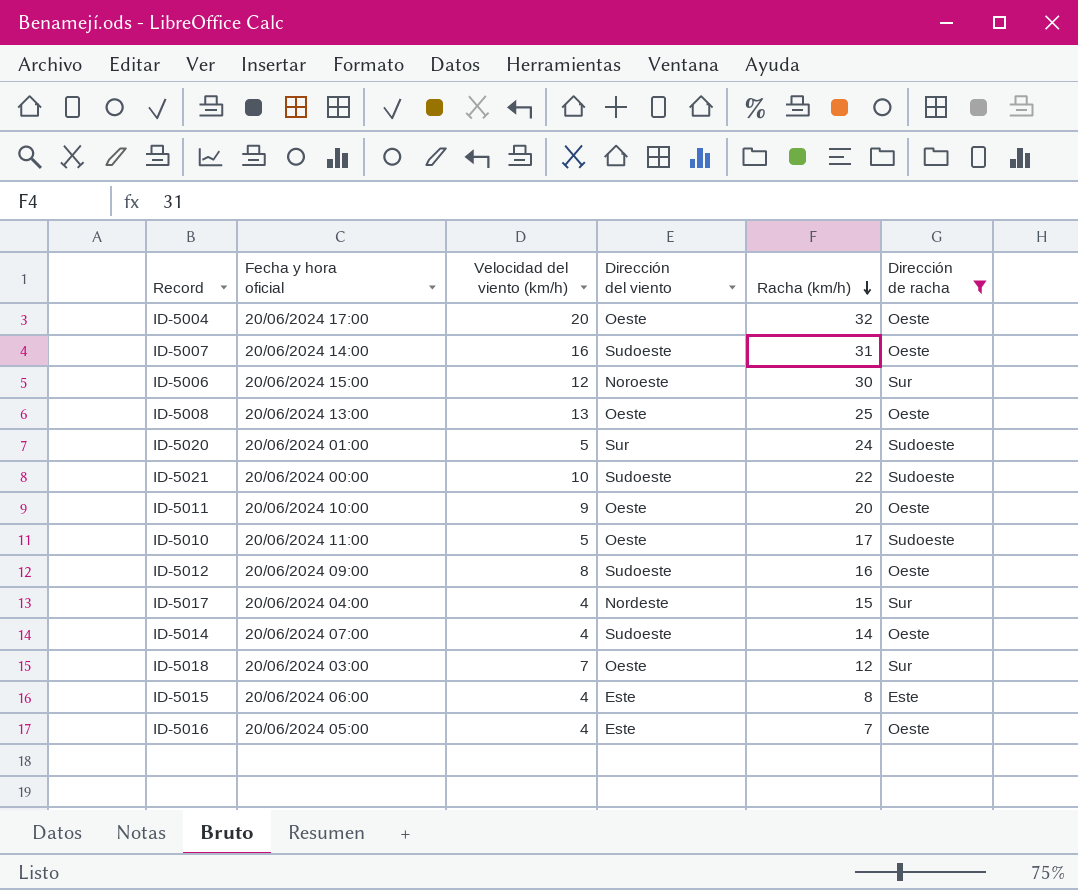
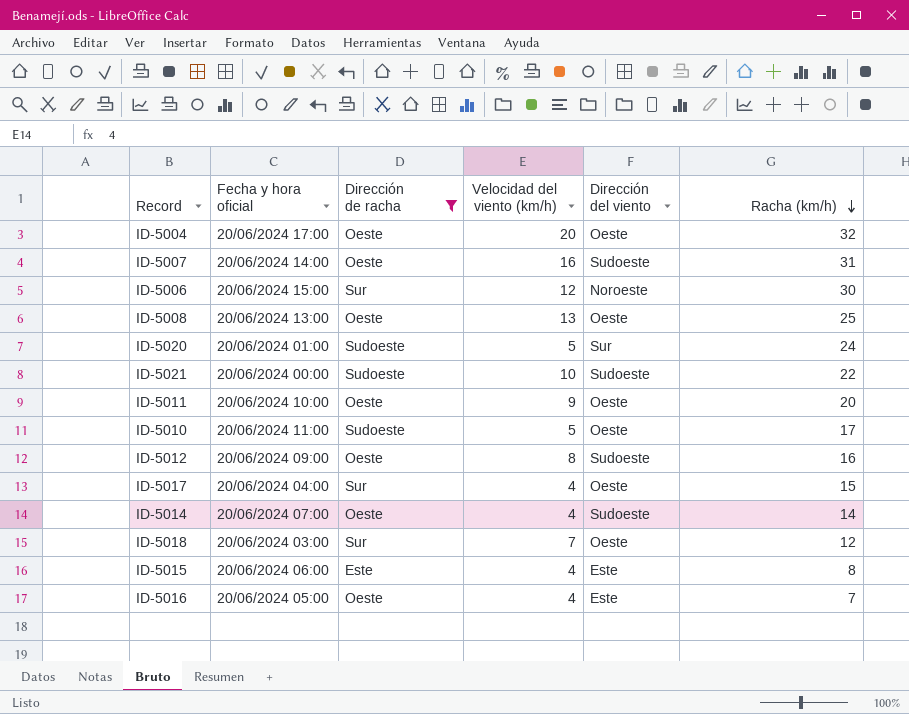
column Dirección de racha | position: 6 -> 3
ID-5017 | Dirección del viento: Nordeste -> Oeste

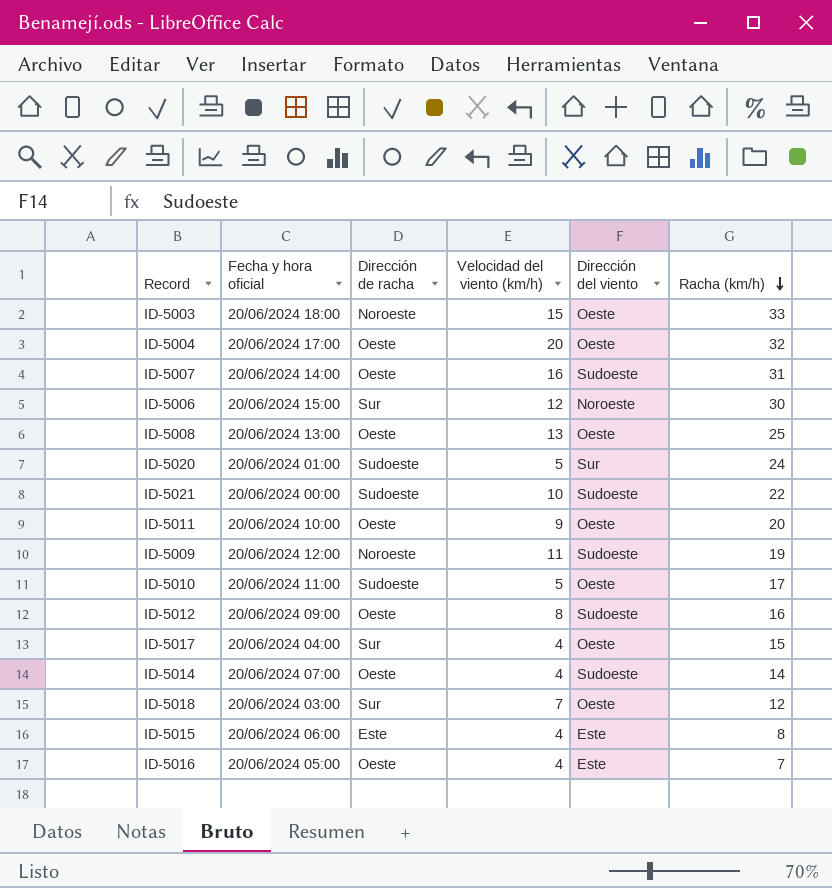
filter: Dirección de racha != Noroeste -> none

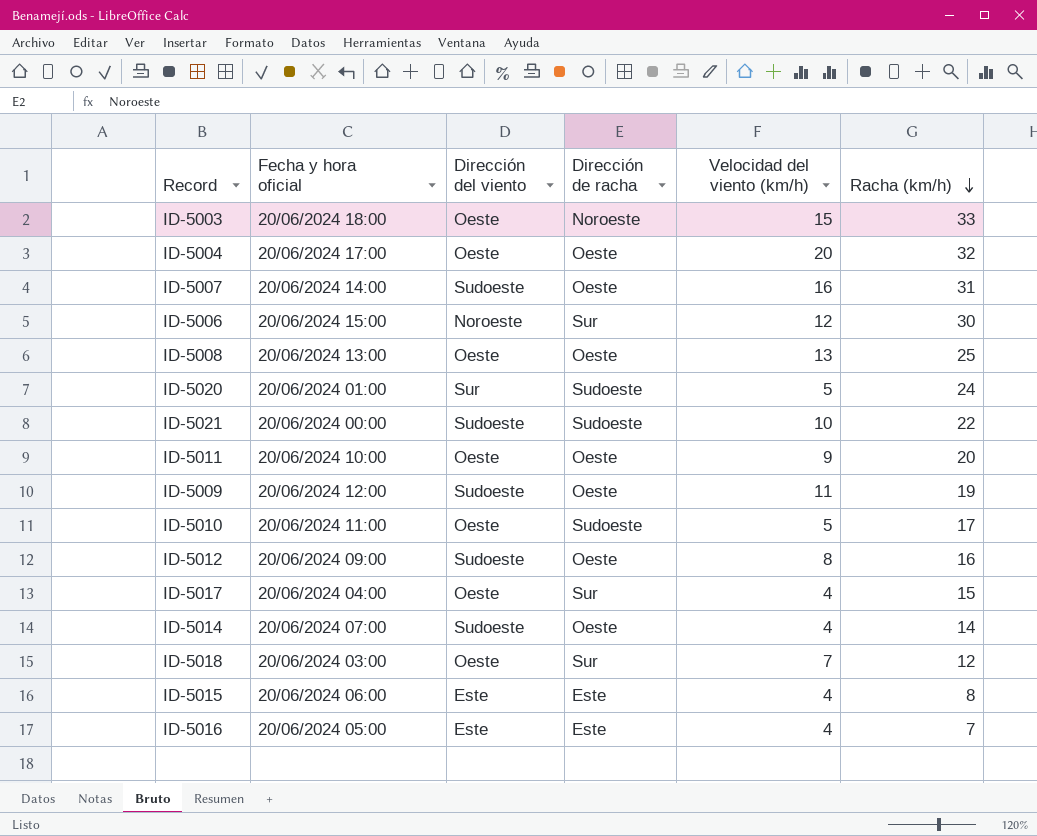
column Dirección del viento | position: 5 -> 3
ID-5009 | Dirección de racha: Noroeste -> Oeste
ID-5016 | Dirección de racha: Oeste -> Este

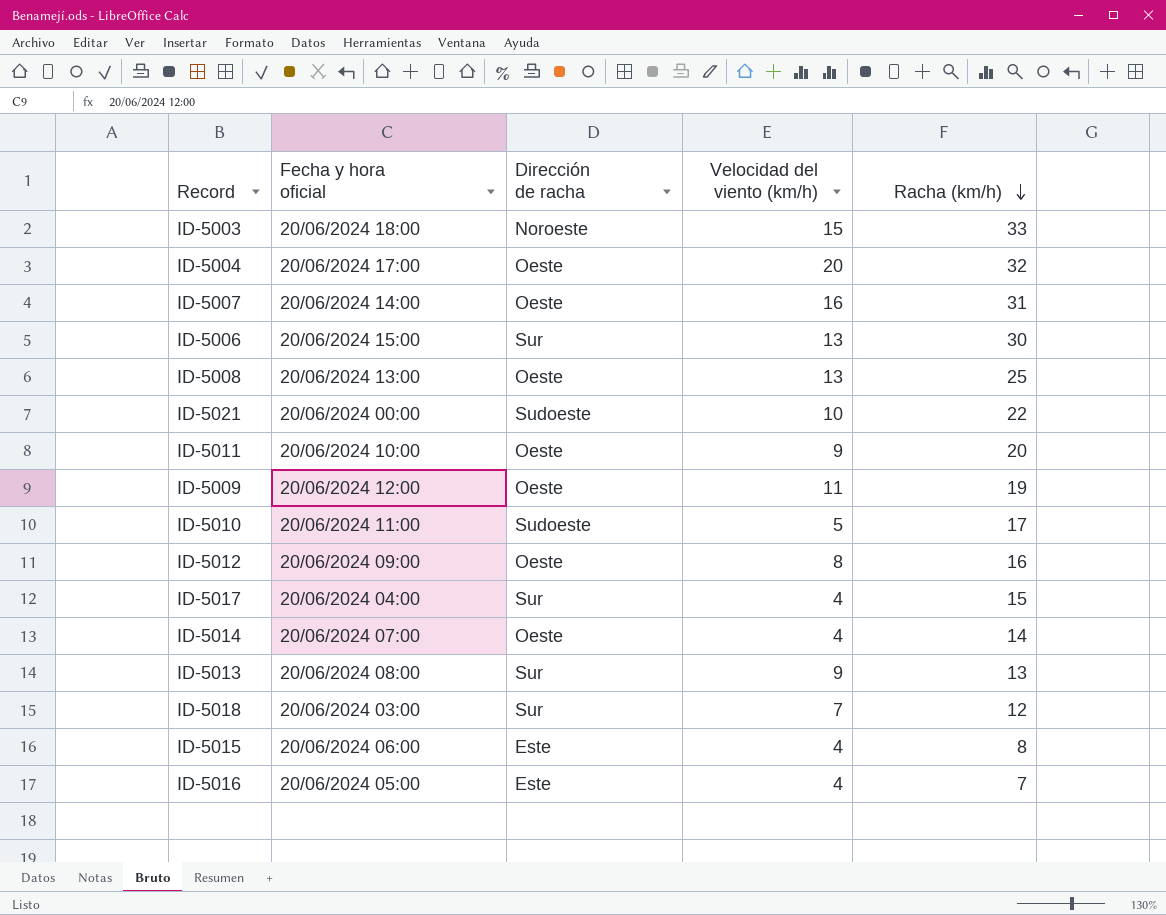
column Dirección del viento | position: 3 -> none
row ID-5020: 20/06/2024 01:00 | Sur | Sudoeste | 5 | 24 -> none
ID-5006 | Velocidad del viento (km/h): 12 -> 13
row ID-5013: none -> 20/06/2024 08:00 | Sur | 9 | 13

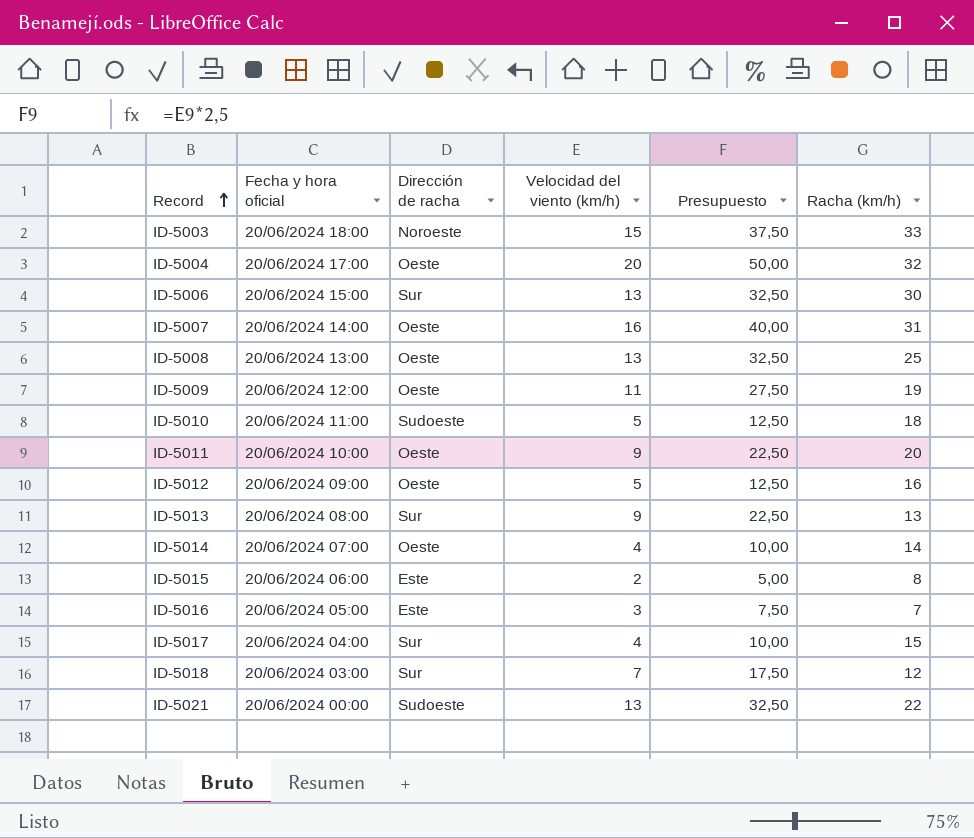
row order: Racha (km/h) descending -> Record ascending
column Presupuesto | formula: none -> [Velocidad del viento (km/h)] * 2,5
ID-5010 | Racha (km/h): 17 -> 18
ID-5012 | Velocidad del viento (km/h): 8 -> 5
ID-5015 | Velocidad del viento (km/h): 4 -> 2
ID-5016 | Velocidad del viento (km/h): 4 -> 3
ID-5021 | Velocidad del viento (km/h): 10 -> 13

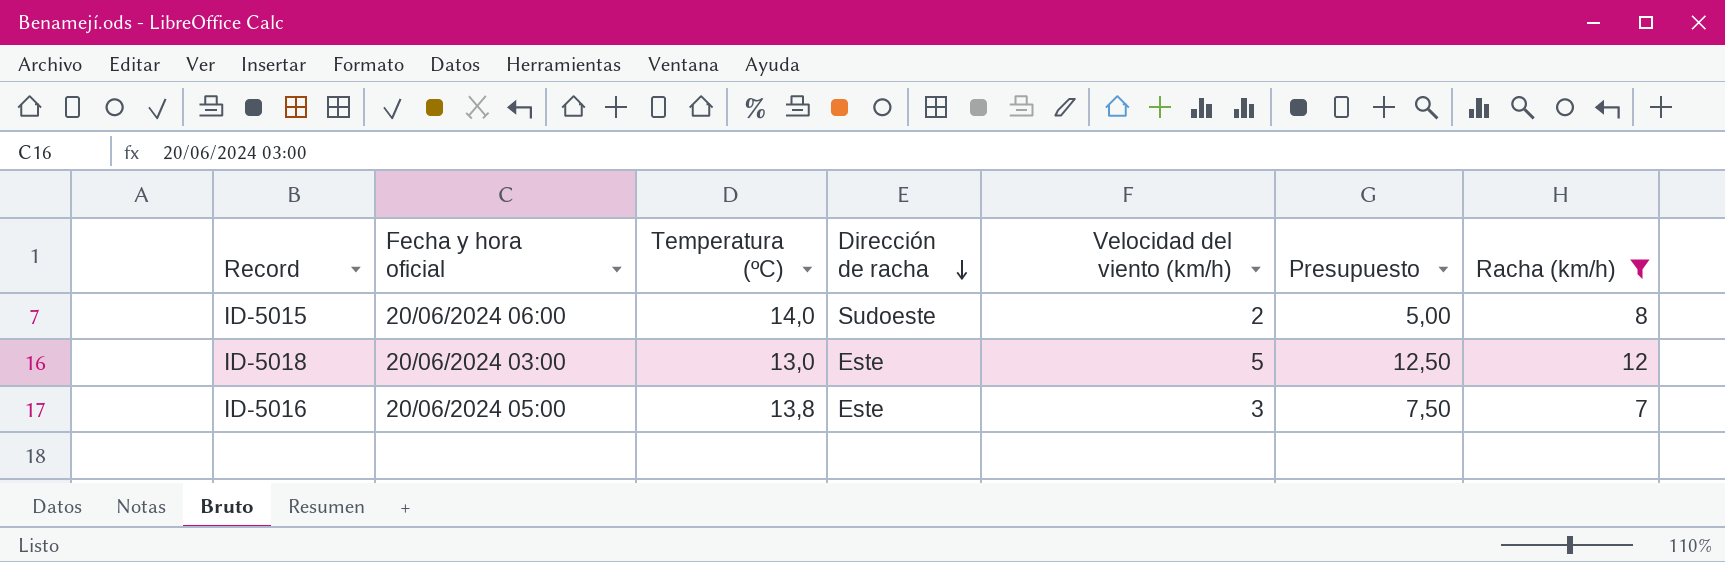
filter: none -> Racha (km/h) <= 12
row order: Record ascending -> Dirección de racha descending
column Temperatura (ºC) | position: none -> 3
ID-5015 | Dirección de racha: Este -> Sudoeste
ID-5018 | Dirección de racha: Sur -> Este
ID-5018 | Velocidad del viento (km/h): 7 -> 5
ID-5018 | Presupuesto: 17,50 -> 12,50

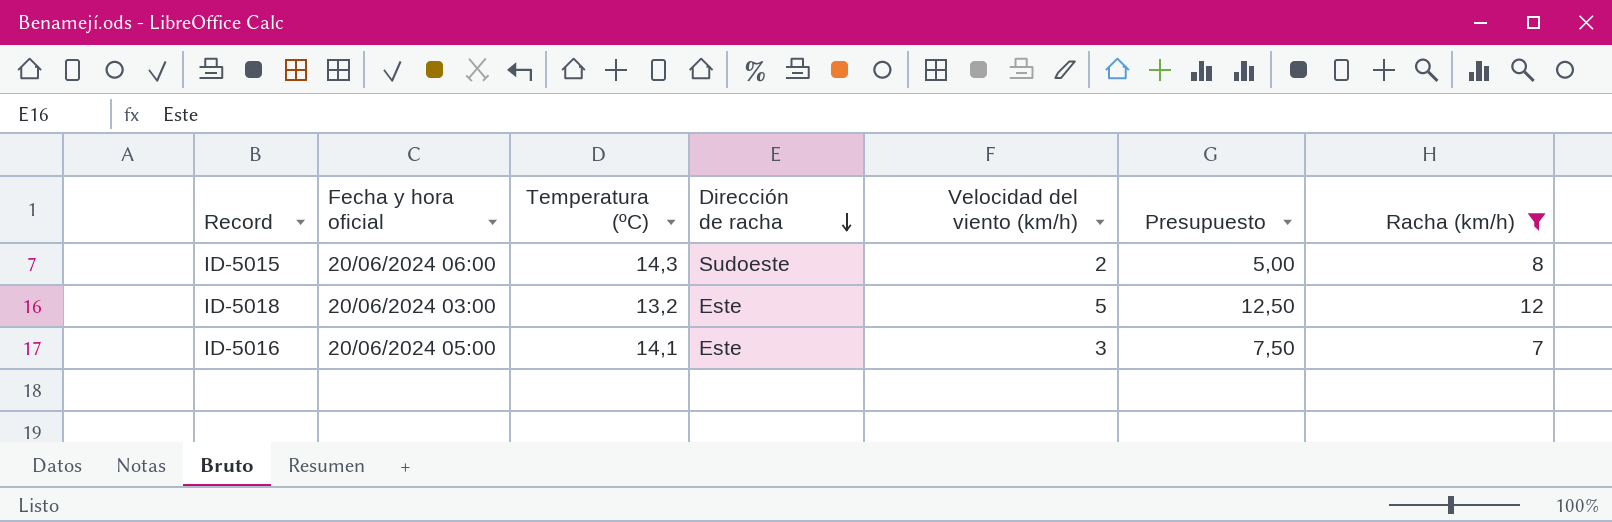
ID-5015 | Temperatura (ºC): 14,0 -> 14,3
ID-5018 | Temperatura (ºC): 13,0 -> 13,2
ID-5016 | Temperatura (ºC): 13,8 -> 14,1

